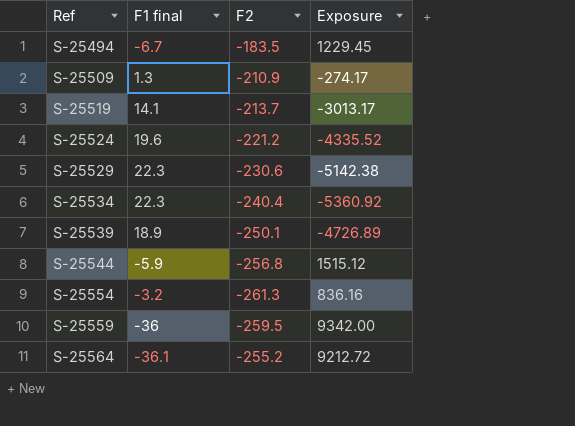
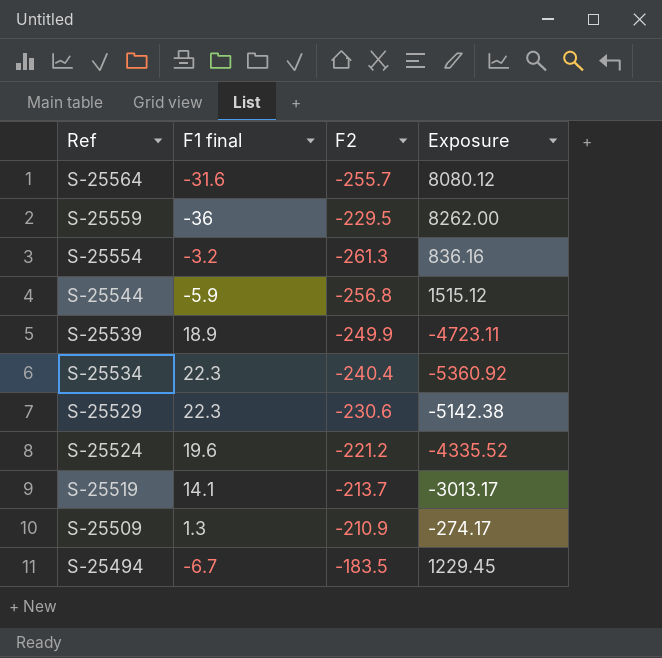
row order: Ref ascending -> Ref descending
S-25564 | F1 final: -36.1 -> -31.6
S-25564 | F2: -255.2 -> -255.7
S-25564 | Exposure: 9212.72 -> 8080.12
S-25559 | F2: -259.5 -> -229.5
S-25559 | Exposure: 9342.00 -> 8262.00
S-25539 | F2: -250.1 -> -249.9
S-25539 | Exposure: -4726.89 -> -4723.11

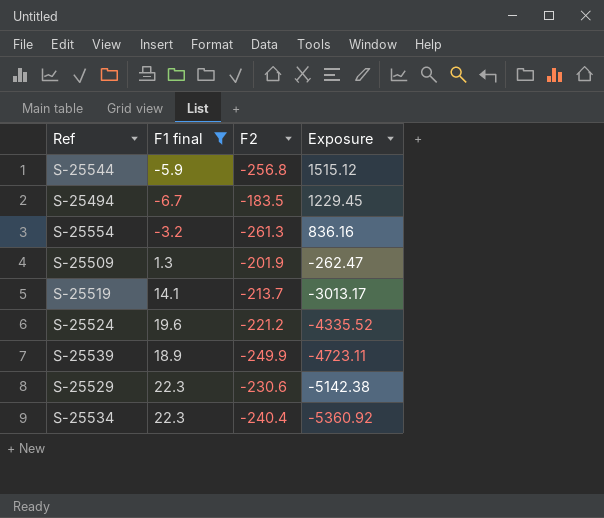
filter: none -> F1 final >= -6.7
row order: Ref descending -> Exposure descending
S-25509 | F2: -210.9 -> -201.9
S-25509 | Exposure: -274.17 -> -262.47

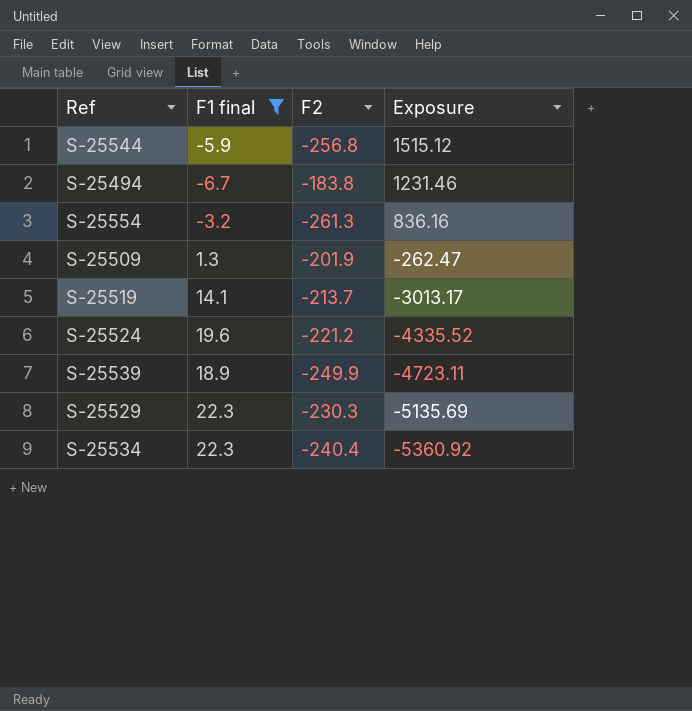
S-25494 | F2: -183.5 -> -183.8
S-25494 | Exposure: 1229.45 -> 1231.46
S-25529 | F2: -230.6 -> -230.3
S-25529 | Exposure: -5142.38 -> -5135.69

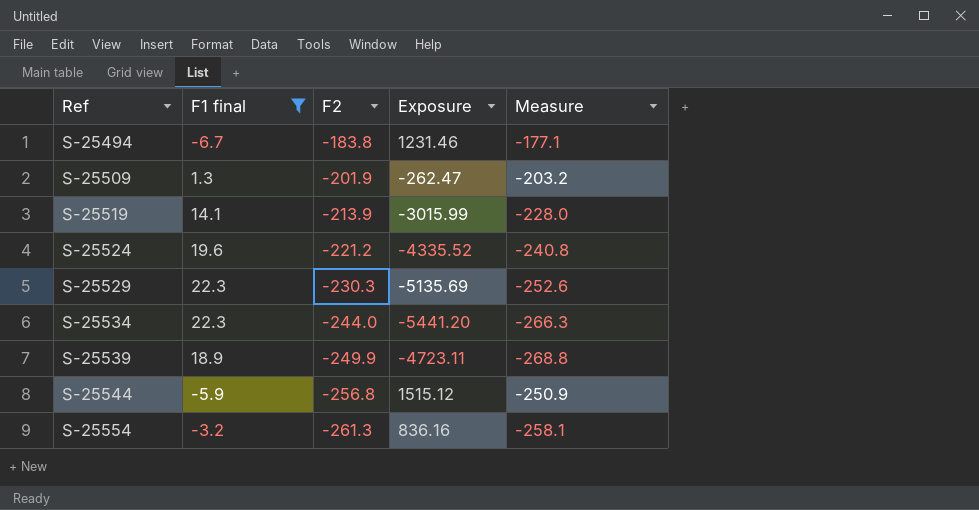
row order: Exposure descending -> Ref ascending
column Measure | formula: none -> [F2] - [F1 final]
S-25519 | F2: -213.7 -> -213.9
S-25519 | Exposure: -3013.17 -> -3015.99
S-25534 | F2: -240.4 -> -244.0
S-25534 | Exposure: -5360.92 -> -5441.20

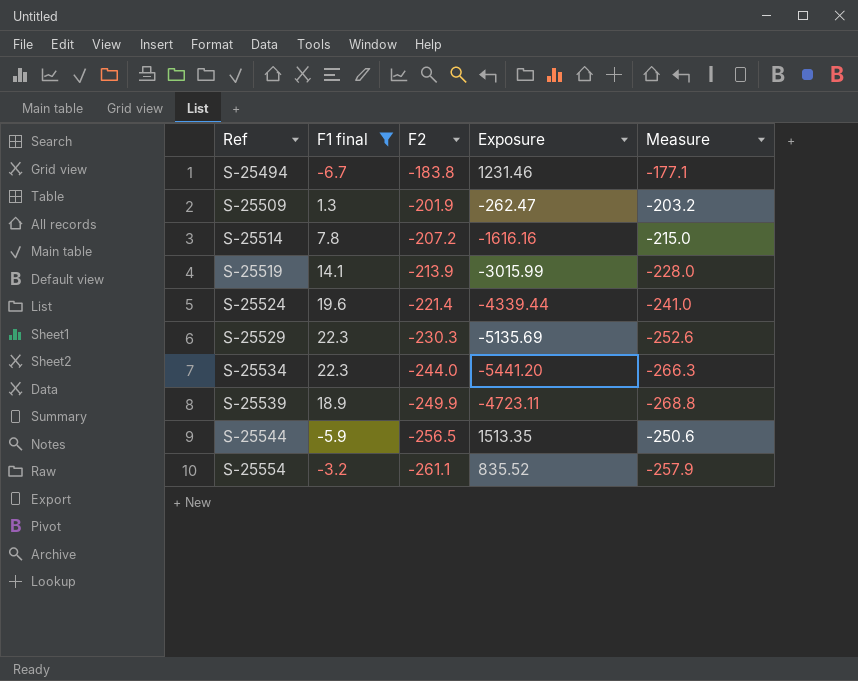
row S-25514: none -> 7.8 | -207.2 | -1616.16 | -215.0
S-25524 | F2: -221.2 -> -221.4
S-25524 | Exposure: -4335.52 -> -4339.44
S-25524 | Measure: -240.8 -> -241.0
S-25544 | F2: -256.8 -> -256.5
S-25544 | Exposure: 1515.12 -> 1513.35
S-25544 | Measure: -250.9 -> -250.6
S-25554 | F2: -261.3 -> -261.1
S-25554 | Exposure: 836.16 -> 835.52
S-25554 | Measure: -258.1 -> -257.9

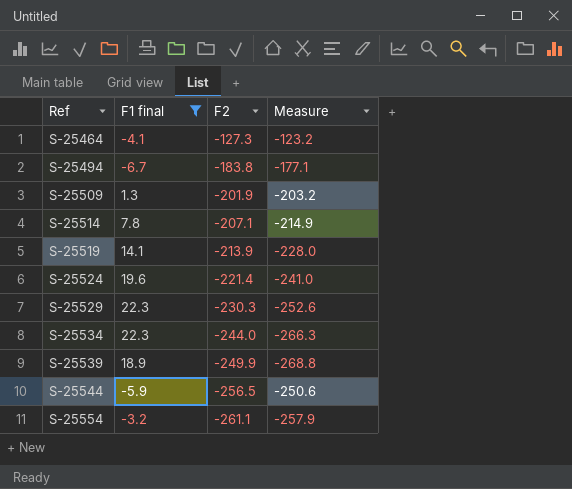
column Exposure | formula: [F1 final] * [F2] -> none
row S-25464: none -> -4.1 | -127.3 | -123.2
S-25514 | F2: -207.2 -> -207.1
S-25514 | Measure: -215.0 -> -214.9

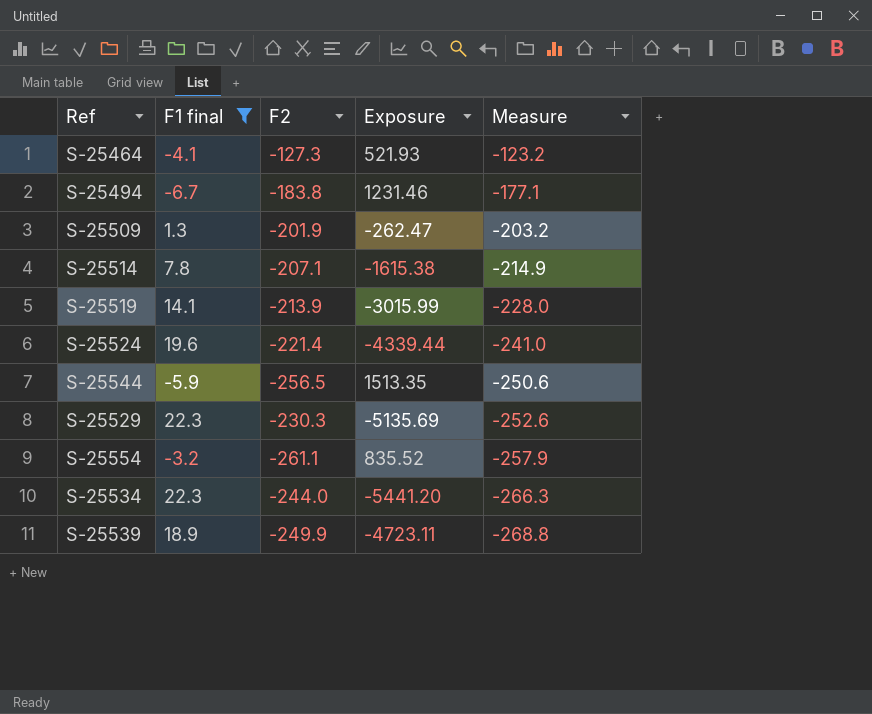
row order: Ref ascending -> Measure descending
column Exposure | formula: none -> [F1 final] * [F2]

